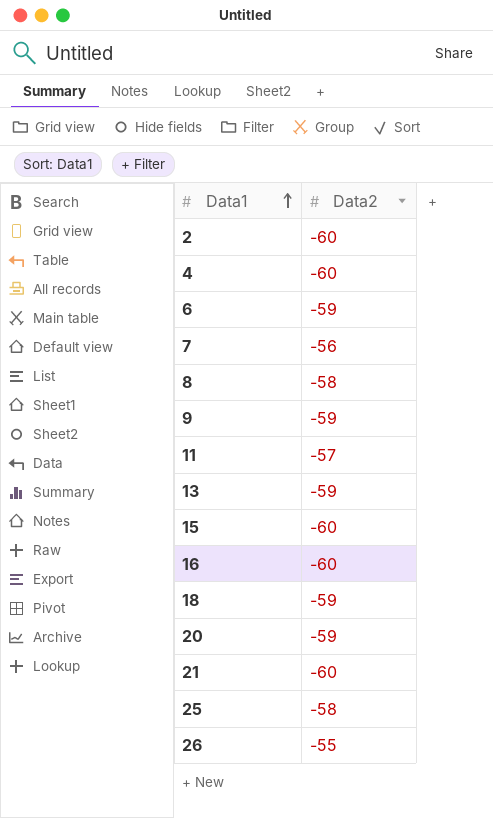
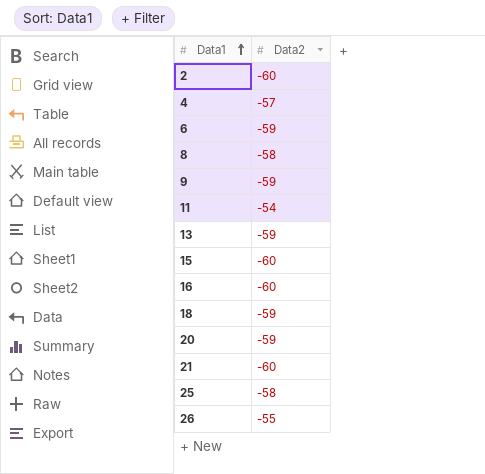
row 7: -56 -> none
4 | Data2: -60 -> -57
11 | Data2: -57 -> -54

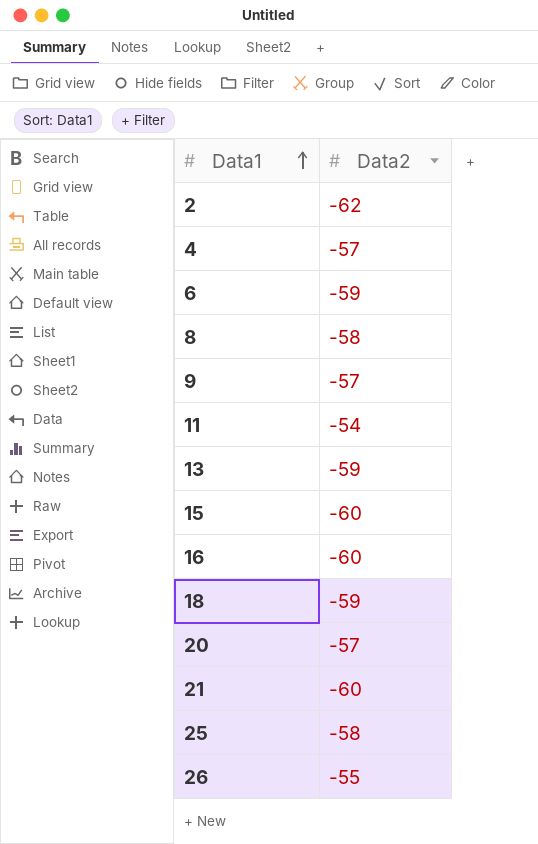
2 | Data2: -60 -> -62
9 | Data2: -59 -> -57
20 | Data2: -59 -> -57

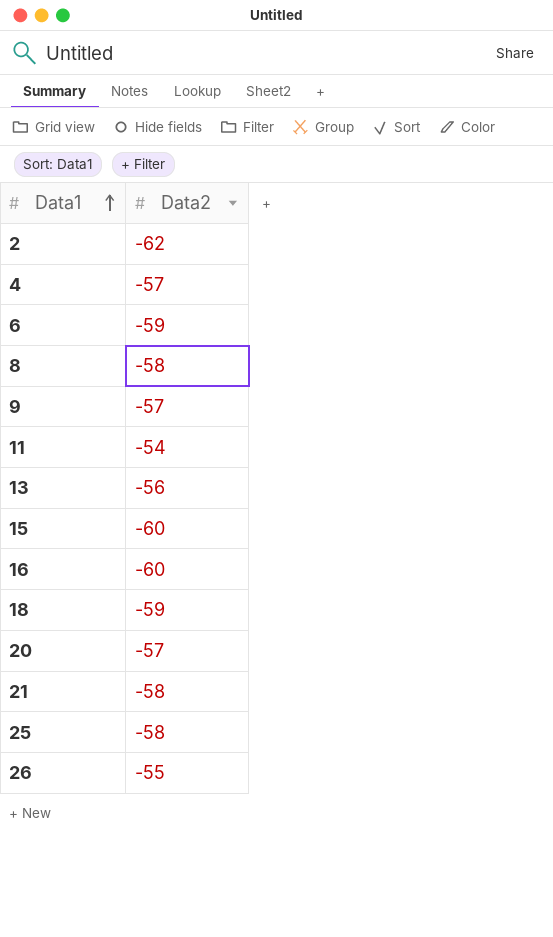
13 | Data2: -59 -> -56
21 | Data2: -60 -> -58

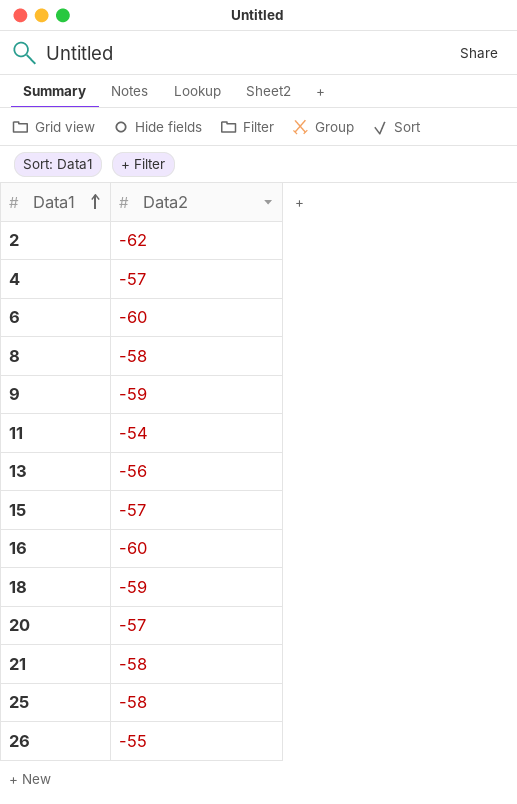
6 | Data2: -59 -> -60
9 | Data2: -57 -> -59
15 | Data2: -60 -> -57

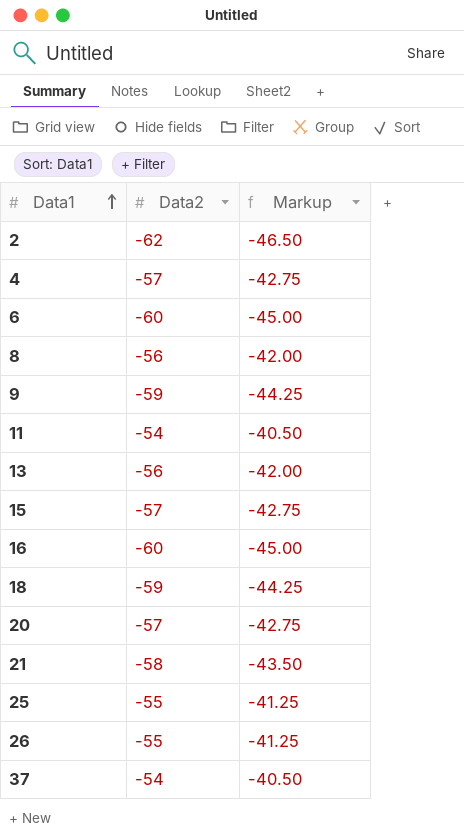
column Markup | formula: none -> [Data2] * 0.75
8 | Data2: -58 -> -56
25 | Data2: -58 -> -55
row 37: none -> -54 | -40.50

